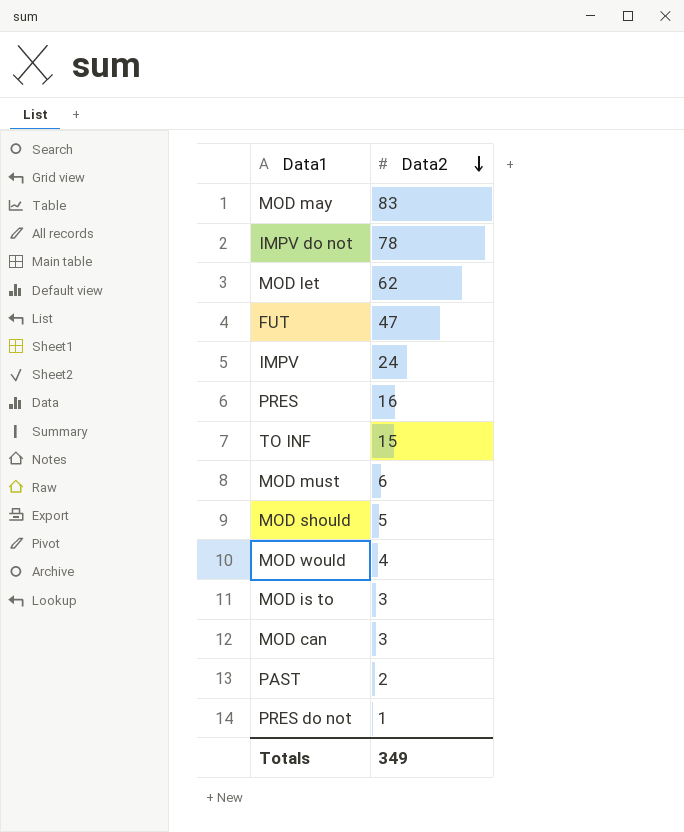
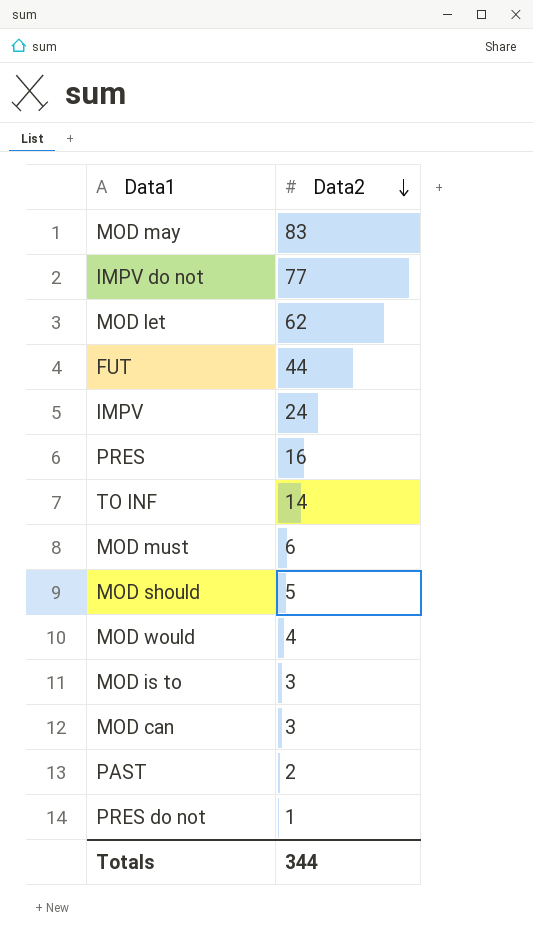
IMPV do not | Data2: 78 -> 77
FUT | Data2: 47 -> 44
TO INF | Data2: 15 -> 14
Totals | Data2: 349 -> 344

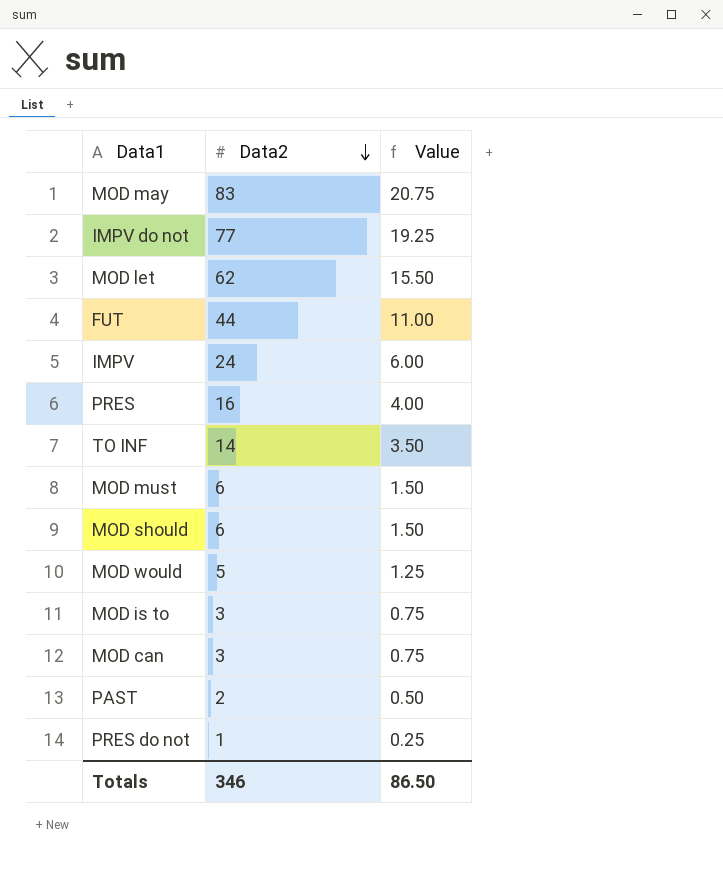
column Value | formula: none -> [Data2] * 0.25
MOD should | Data2: 5 -> 6
MOD would | Data2: 4 -> 5
Totals | Data2: 344 -> 346

